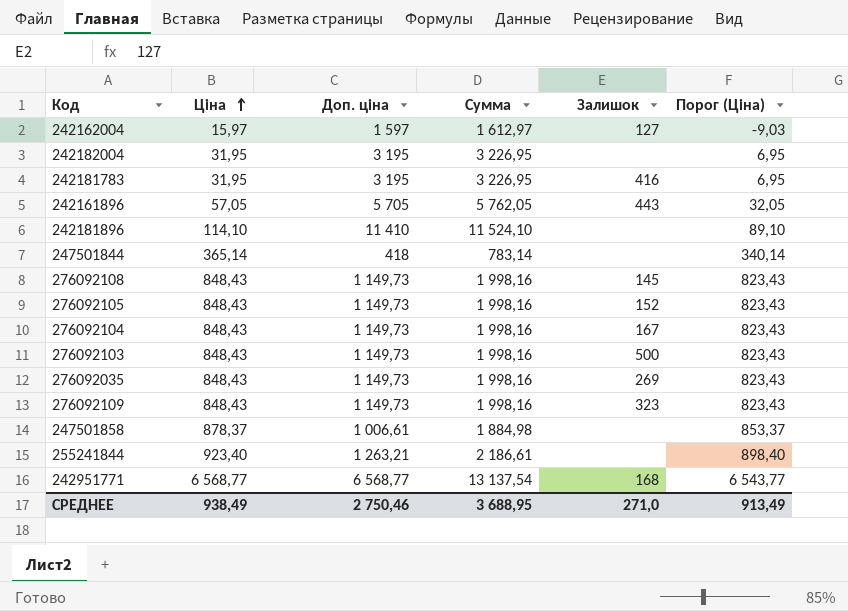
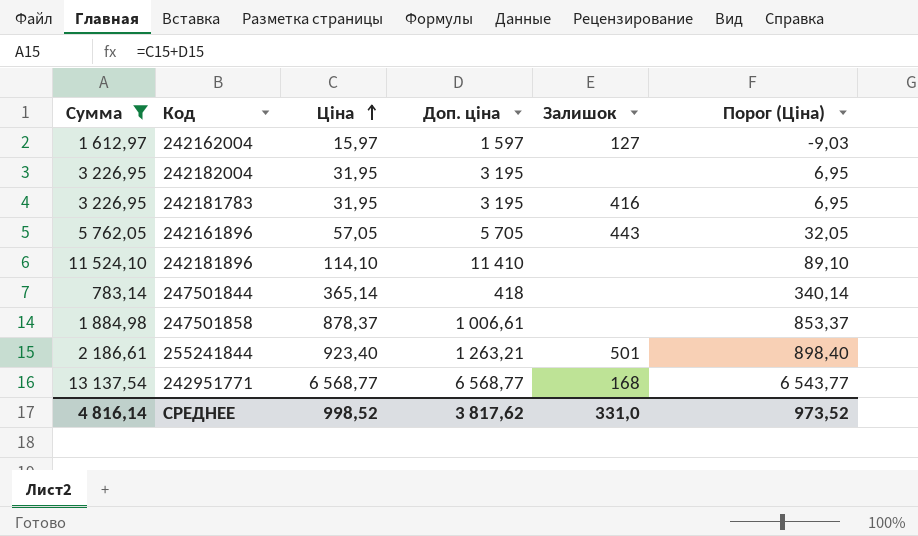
filter: none -> Сумма != 1 998,16
column Сумма | position: 4 -> 1
255241844 | Залишок: none -> 501
СРЕДНЕЕ | Сумма: 3 688,95 -> 4 816,14
СРЕДНЕЕ | Ціна: 938,49 -> 998,52
СРЕДНЕЕ | Доп. ціна: 2 750,46 -> 3 817,62
СРЕДНЕЕ | Залишок: 271,0 -> 331,0
СРЕДНЕЕ | Порог (Ціна): 913,49 -> 973,52

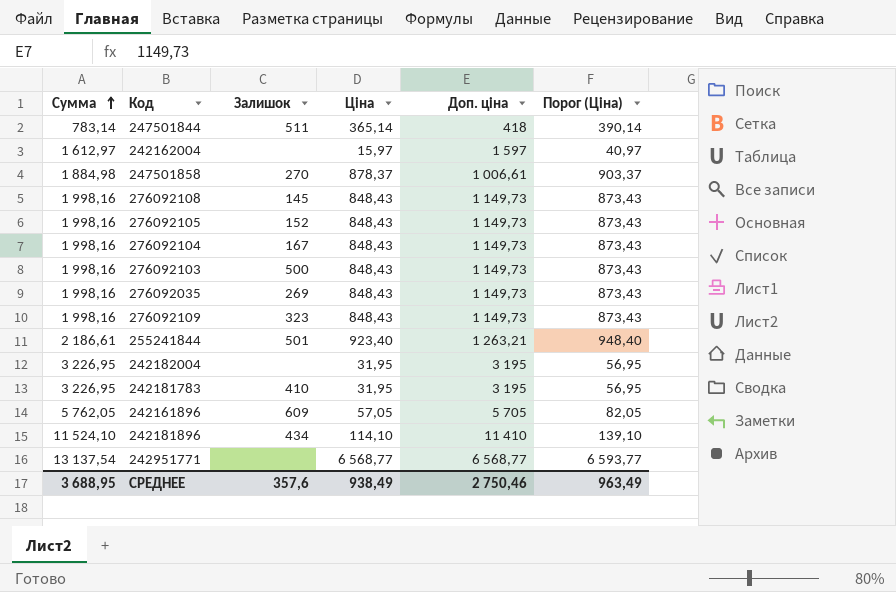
filter: Сумма != 1 998,16 -> none
row order: Ціна ascending -> Сумма ascending
column Залишок | position: 5 -> 3
column Порог (Ціна) | formula: [Ціна] - 25 -> [Ціна] + 25
247501844 | Залишок: none -> 511
242162004 | Залишок: 127 -> none
247501858 | Залишок: none -> 270
242181783 | Залишок: 416 -> 410
242161896 | Залишок: 443 -> 609
242181896 | Залишок: none -> 434
242951771 | Залишок: 168 -> none
СРЕДНЕЕ | Сумма: 4 816,14 -> 3 688,95
СРЕДНЕЕ | Залишок: 331,0 -> 357,6
СРЕДНЕЕ | Ціна: 998,52 -> 938,49
СРЕДНЕЕ | Доп. ціна: 3 817,62 -> 2 750,46
СРЕДНЕЕ | Порог (Ціна): 973,52 -> 963,49

